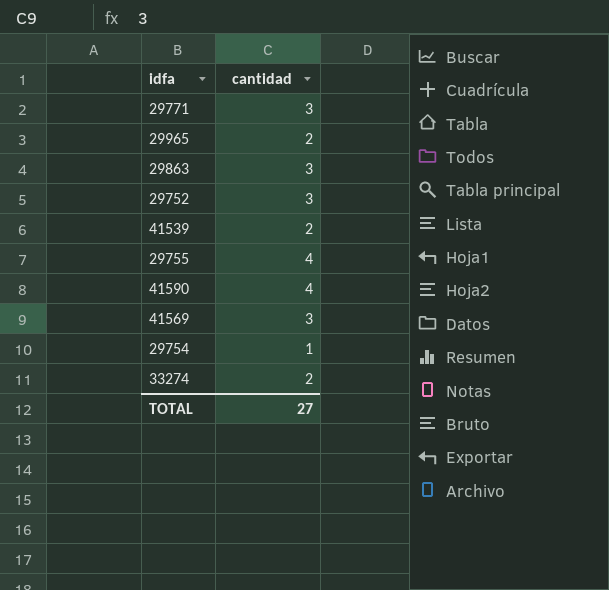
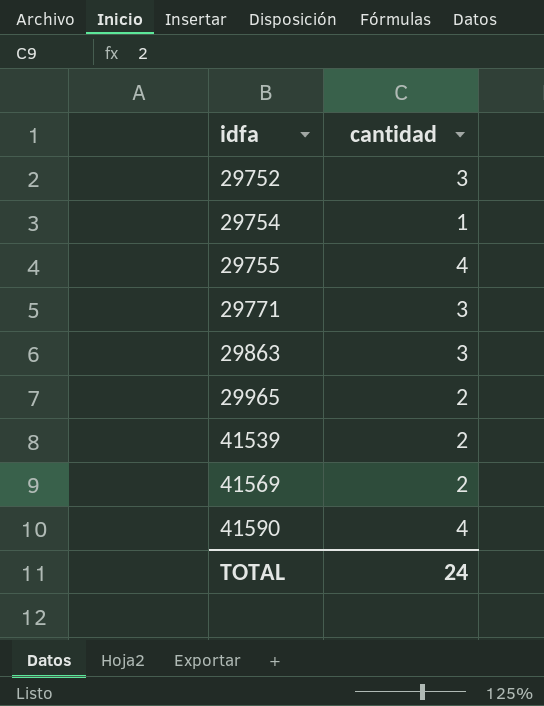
row order: none -> idfa ascending
row 33274: 2 -> none
41569 | cantidad: 3 -> 2
TOTAL | cantidad: 27 -> 24

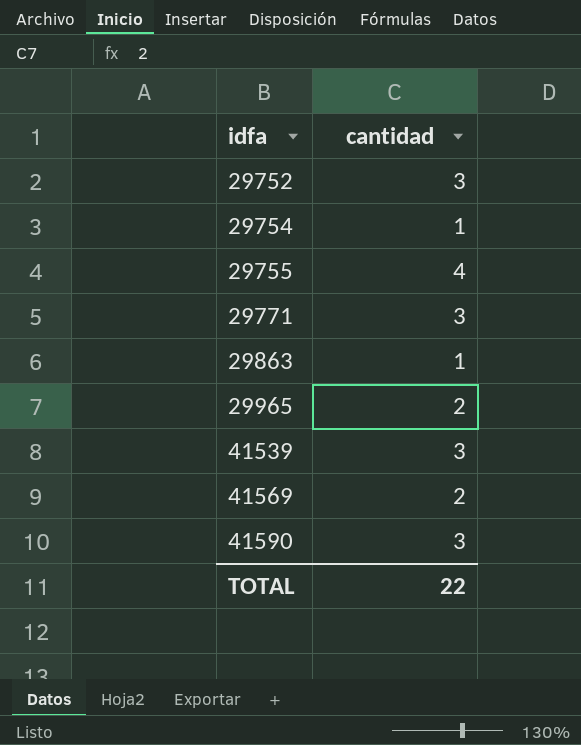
29863 | cantidad: 3 -> 1
41539 | cantidad: 2 -> 3
41590 | cantidad: 4 -> 3
TOTAL | cantidad: 24 -> 22

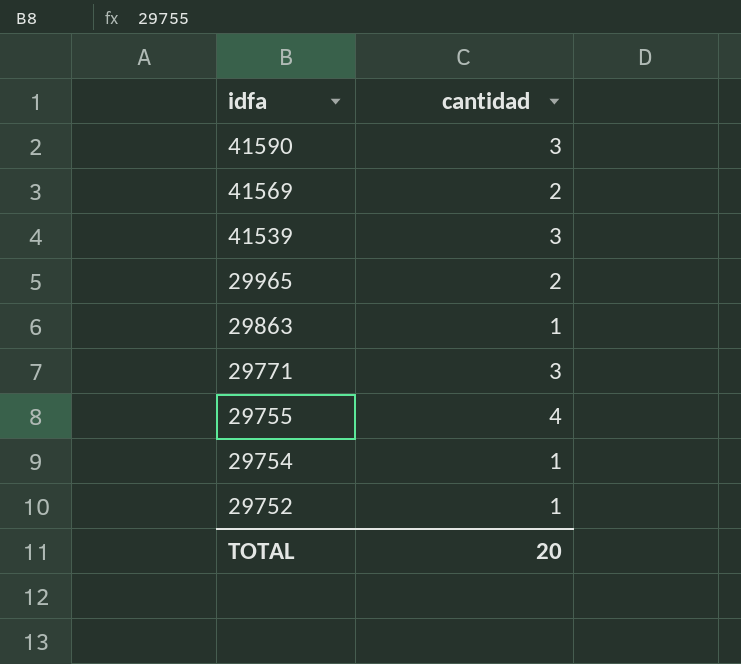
row order: idfa ascending -> idfa descending
29752 | cantidad: 3 -> 1
TOTAL | cantidad: 22 -> 20

